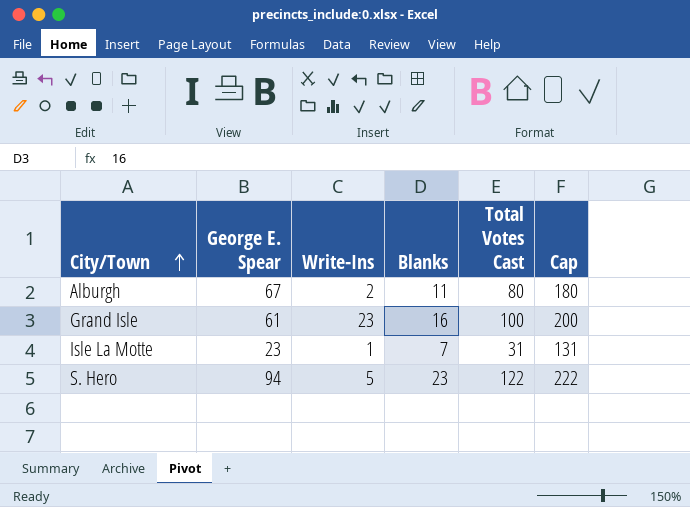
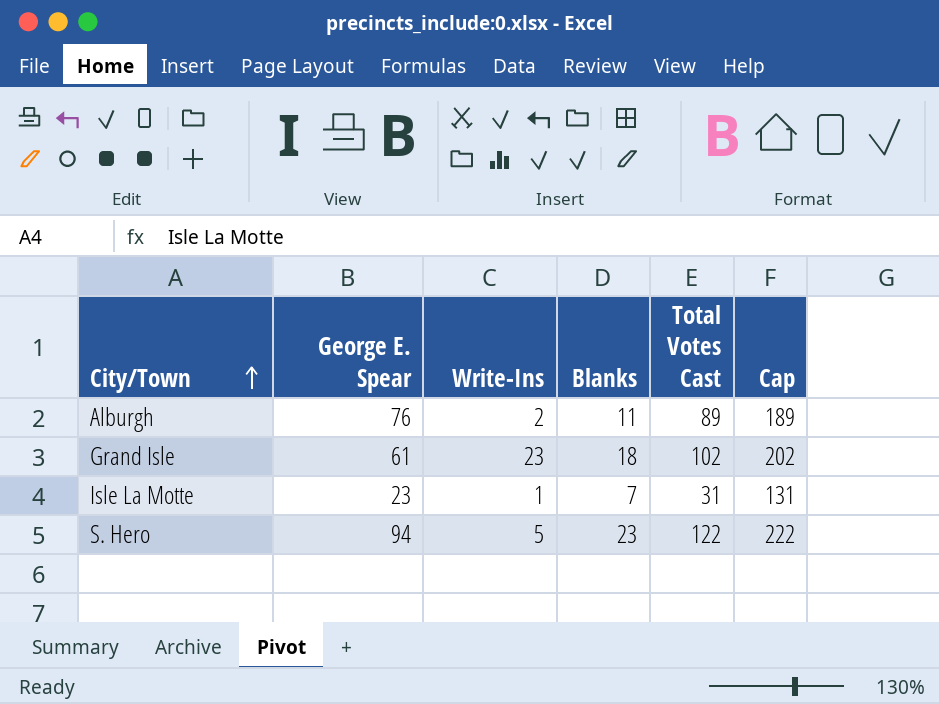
Alburgh | George E. Spear: 67 -> 76
Alburgh | Total Votes Cast: 80 -> 89
Alburgh | Cap: 180 -> 189
Grand Isle | Blanks: 16 -> 18
Grand Isle | Total Votes Cast: 100 -> 102
Grand Isle | Cap: 200 -> 202

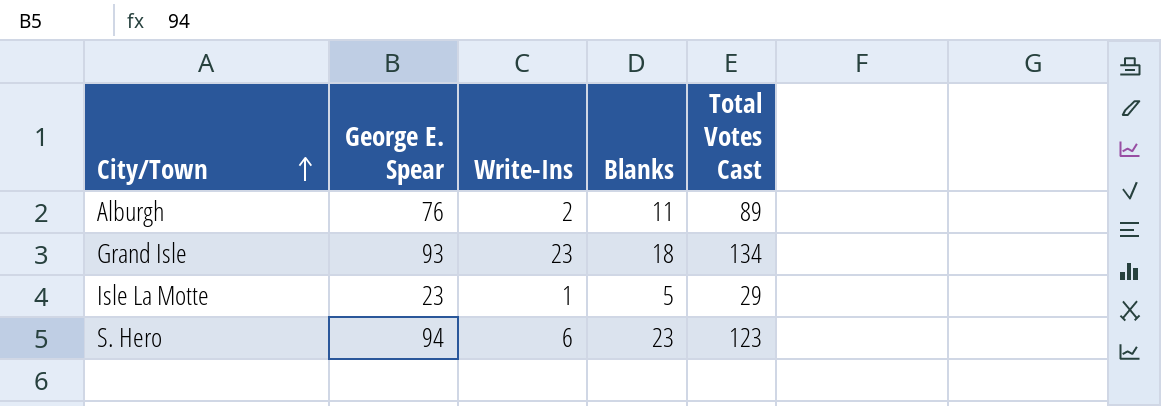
column Cap | formula: [Total Votes Cast] + 100 -> none
Grand Isle | George E. Spear: 61 -> 93
Grand Isle | Total Votes Cast: 102 -> 134
Isle La Motte | Blanks: 7 -> 5
Isle La Motte | Total Votes Cast: 31 -> 29
S. Hero | Write-Ins: 5 -> 6
S. Hero | Total Votes Cast: 122 -> 123

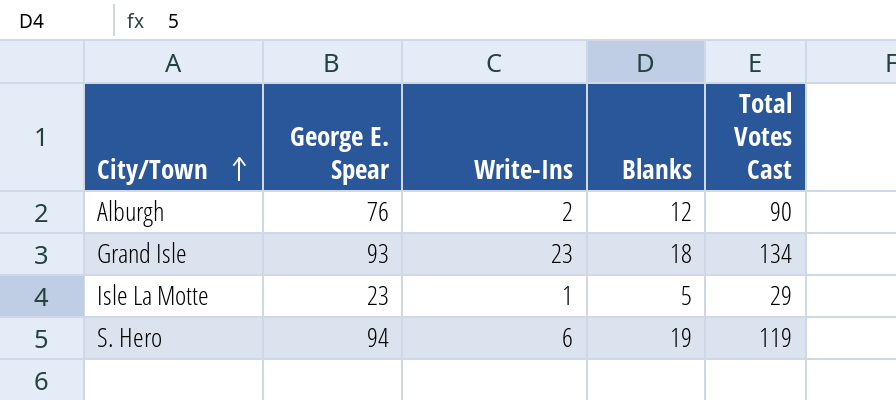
Alburgh | Blanks: 11 -> 12
Alburgh | Total Votes Cast: 89 -> 90
S. Hero | Blanks: 23 -> 19
S. Hero | Total Votes Cast: 123 -> 119

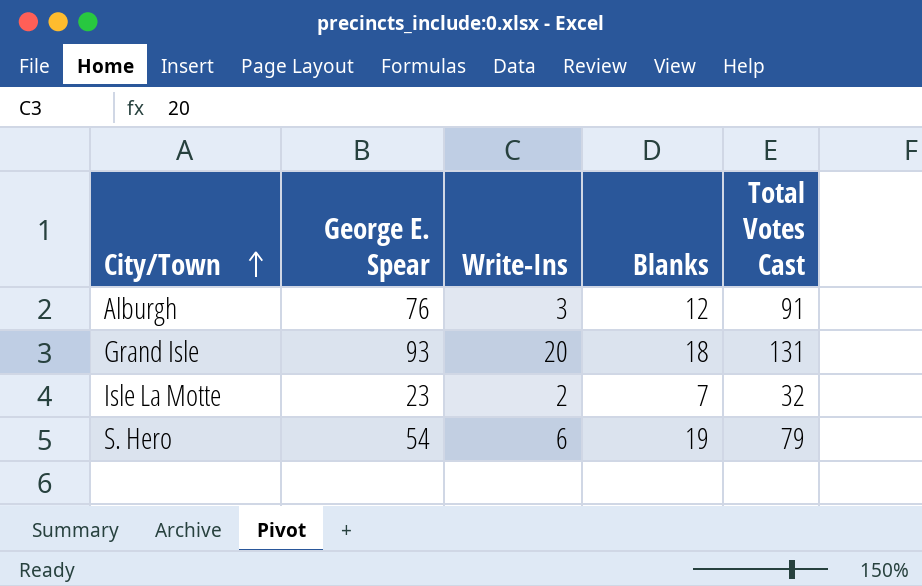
Alburgh | Write-Ins: 2 -> 3
Alburgh | Total Votes Cast: 90 -> 91
Grand Isle | Write-Ins: 23 -> 20
Grand Isle | Total Votes Cast: 134 -> 131
Isle La Motte | Write-Ins: 1 -> 2
Isle La Motte | Blanks: 5 -> 7
Isle La Motte | Total Votes Cast: 29 -> 32
S. Hero | George E. Spear: 94 -> 54
S. Hero | Total Votes Cast: 119 -> 79

